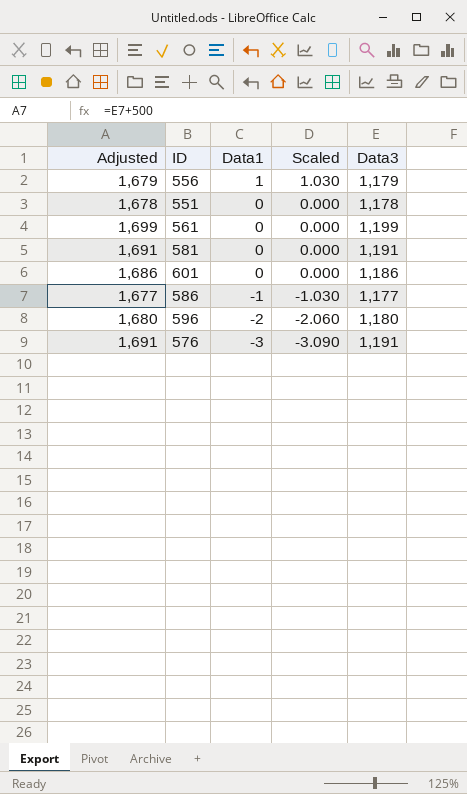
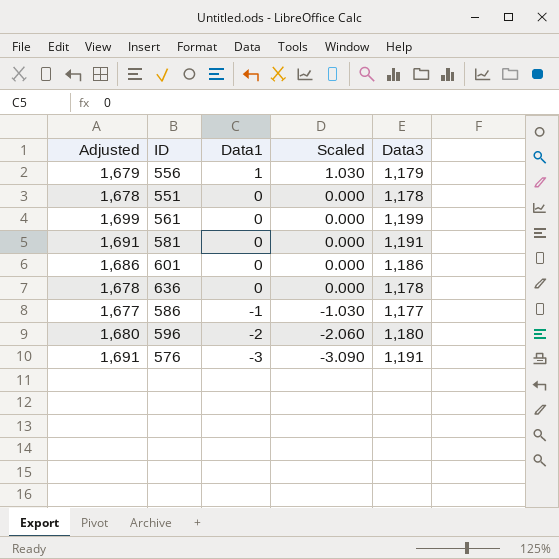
row 636: none -> 1,678 | 0 | 0.000 | 1,178

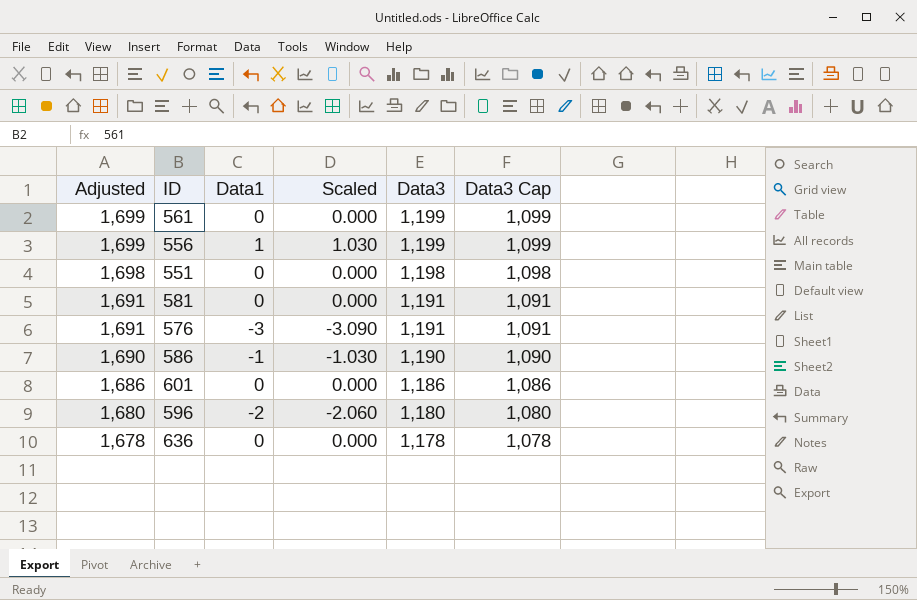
row order: Data1 descending -> Adjusted descending
column Data3 Cap | formula: none -> [Data3] - 100
556 | Adjusted: 1,679 -> 1,699
556 | Data3: 1,179 -> 1,199
551 | Adjusted: 1,678 -> 1,698
551 | Data3: 1,178 -> 1,198
586 | Adjusted: 1,677 -> 1,690
586 | Data3: 1,177 -> 1,190

